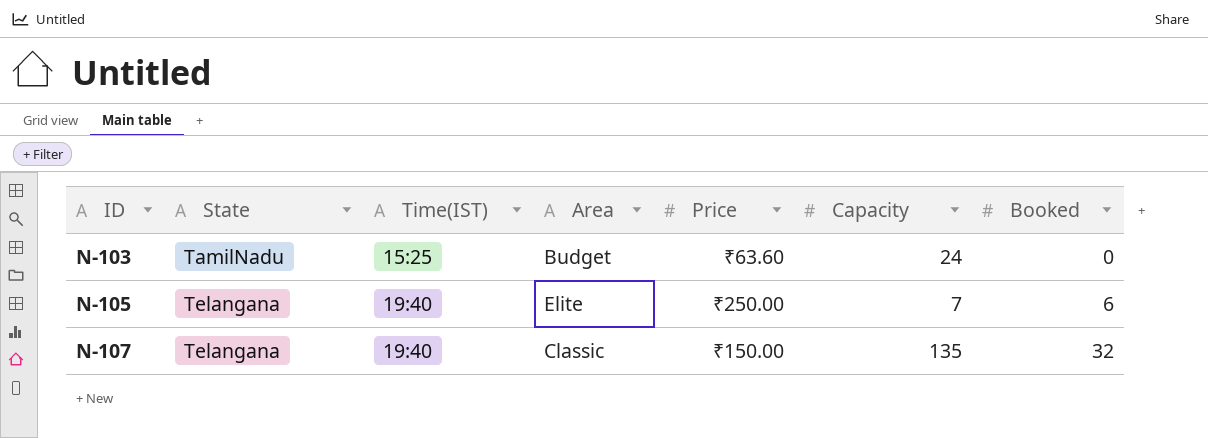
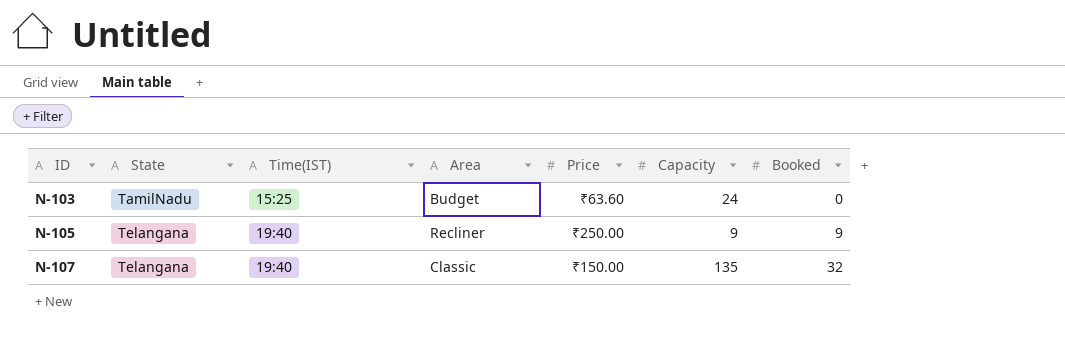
N-105 | Area: Elite -> Recliner
N-105 | Capacity: 7 -> 9
N-105 | Booked: 6 -> 9

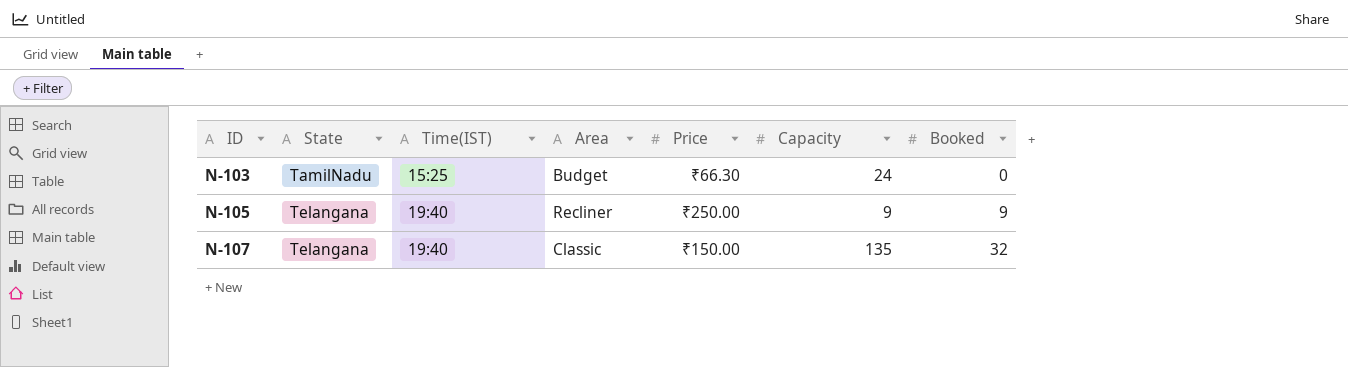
N-103 | Price: ₹63.60 -> ₹66.30

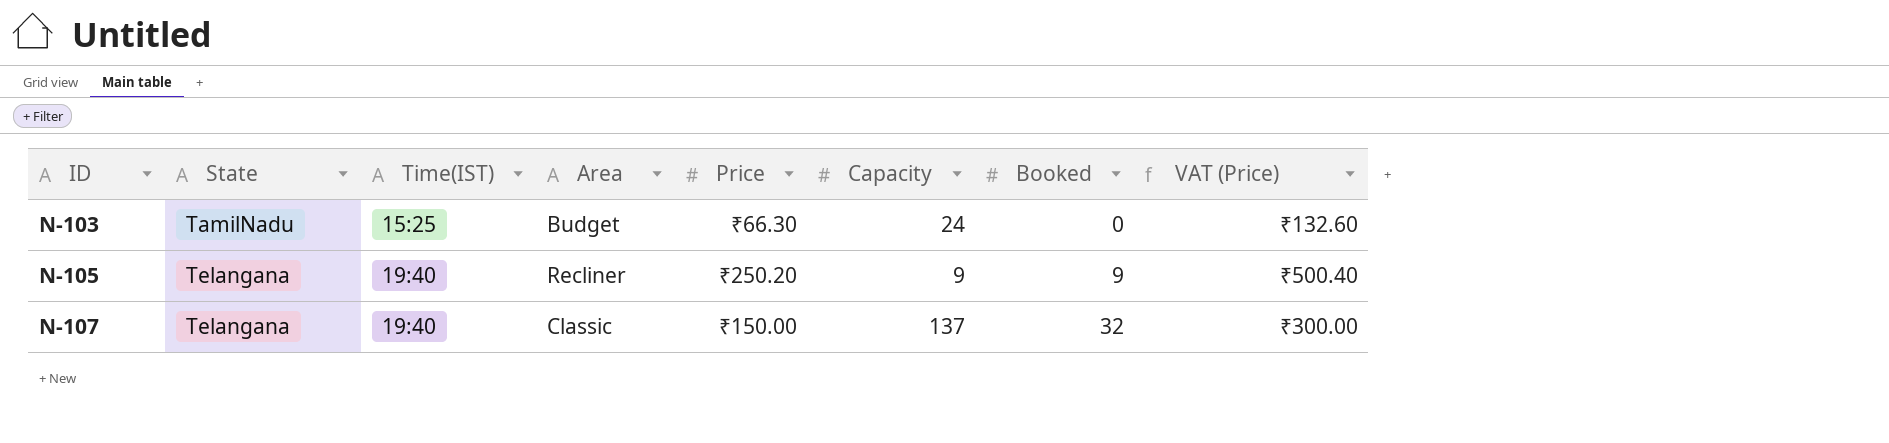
column VAT (Price) | formula: none -> [Price] * 2
N-105 | Price: ₹250.00 -> ₹250.20
N-107 | Capacity: 135 -> 137

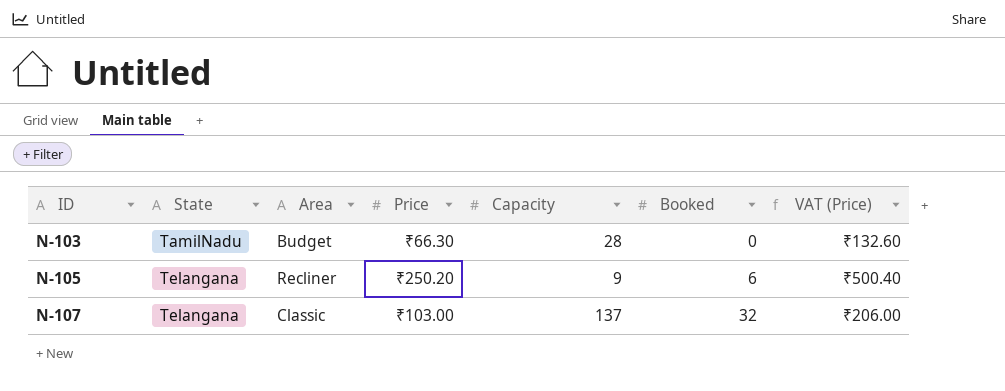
column Time(IST) | position: 3 -> none
N-103 | Capacity: 24 -> 28
N-105 | Booked: 9 -> 6
N-107 | Price: ₹150.00 -> ₹103.00
N-107 | VAT (Price): ₹300.00 -> ₹206.00

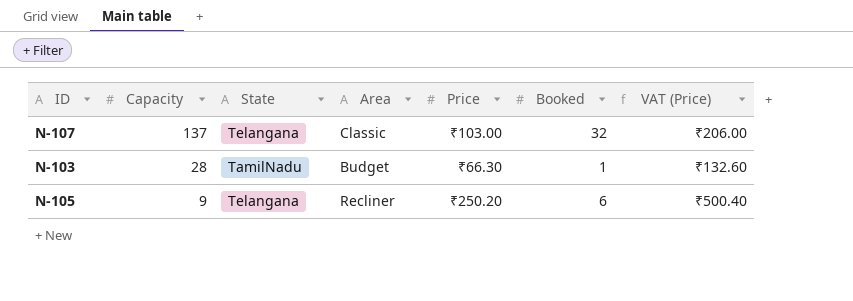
row order: ID ascending -> Capacity descending
column Capacity | position: 5 -> 2
N-103 | Booked: 0 -> 1

